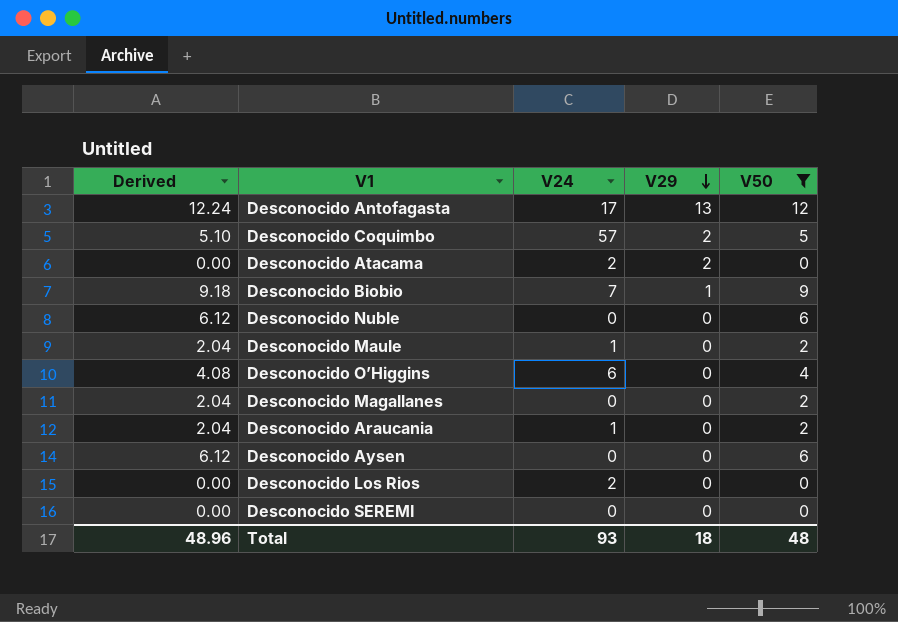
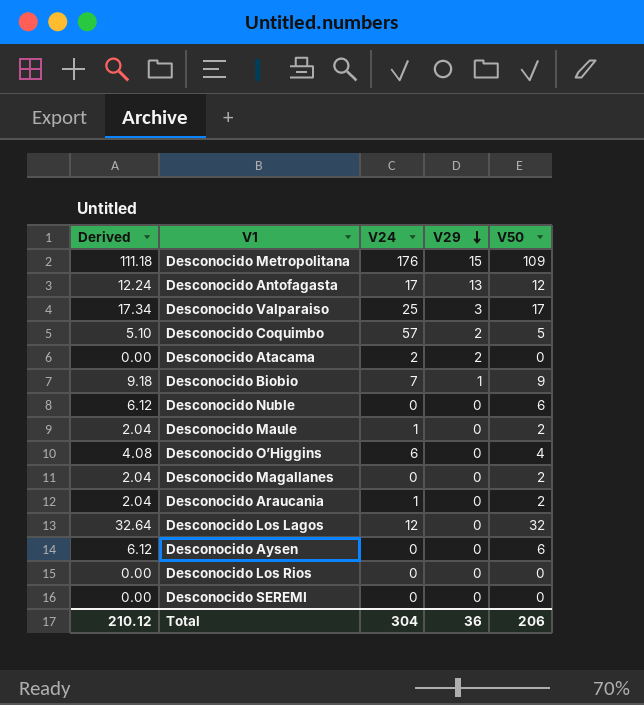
filter: V50 <= 12 -> none
Desconocido Los Rios | V24: 2 -> 0
Total | Derived: 48.96 -> 210.12
Total | V24: 93 -> 304
Total | V29: 18 -> 36
Total | V50: 48 -> 206

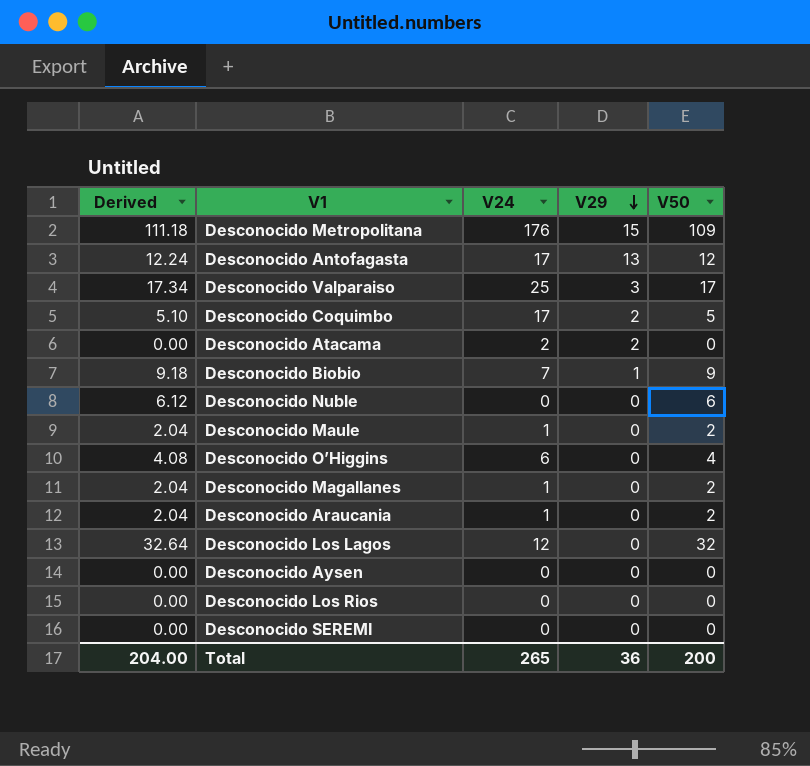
Desconocido Coquimbo | V24: 57 -> 17
Desconocido Magallanes | V24: 0 -> 1
Desconocido Aysen | Derived: 6.12 -> 0.00
Desconocido Aysen | V50: 6 -> 0
Total | Derived: 210.12 -> 204.00
Total | V24: 304 -> 265
Total | V50: 206 -> 200

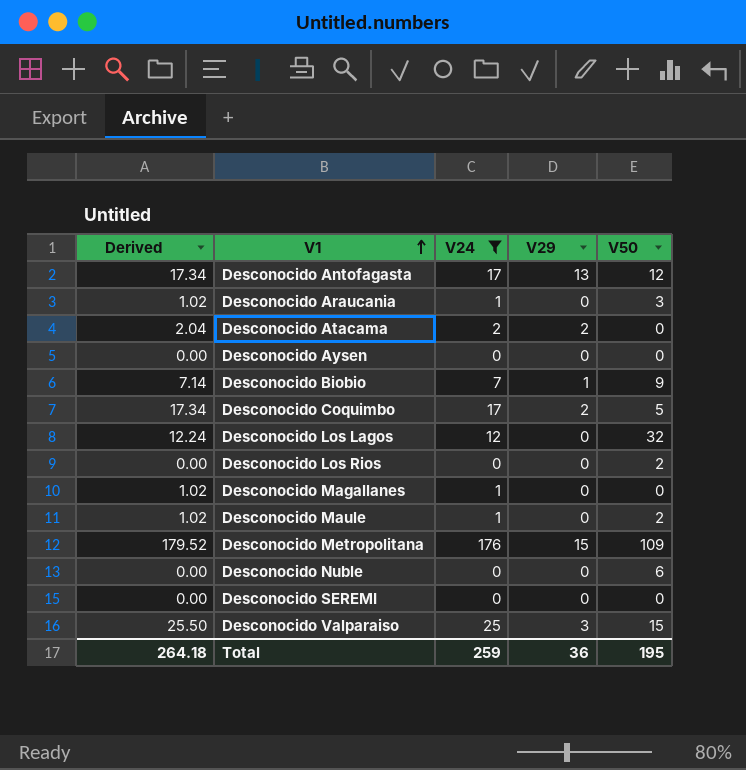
filter: none -> V24 != 6
row order: V29 descending -> V1 ascending
column Derived | formula: [V50] * 1.02 -> [V24] * 1.02
Desconocido Araucania | V50: 2 -> 3
Desconocido Los Rios | V50: 0 -> 2
Desconocido Magallanes | V50: 2 -> 0
Desconocido Valparaiso | V50: 17 -> 15
Total | Derived: 204.00 -> 264.18
Total | V24: 265 -> 259
Total | V50: 200 -> 195

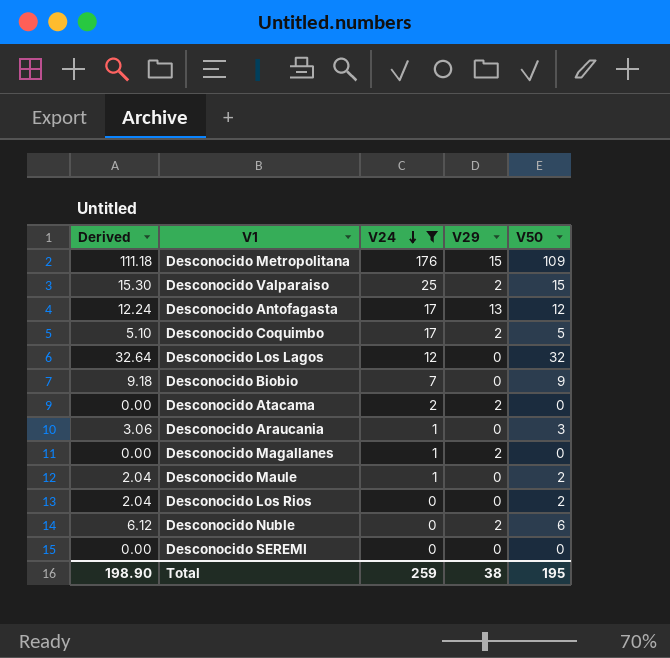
row order: V1 ascending -> V24 descending
column Derived | formula: [V24] * 1.02 -> [V50] * 1.02
row Desconocido Aysen: 0.00 | 0 | 0 | 0 -> none
Desconocido Valparaiso | V29: 3 -> 2
Desconocido Biobio | V29: 1 -> 0
Desconocido Magallanes | V29: 0 -> 2
Desconocido Nuble | V29: 0 -> 2
Total | Derived: 264.18 -> 198.90
Total | V29: 36 -> 38

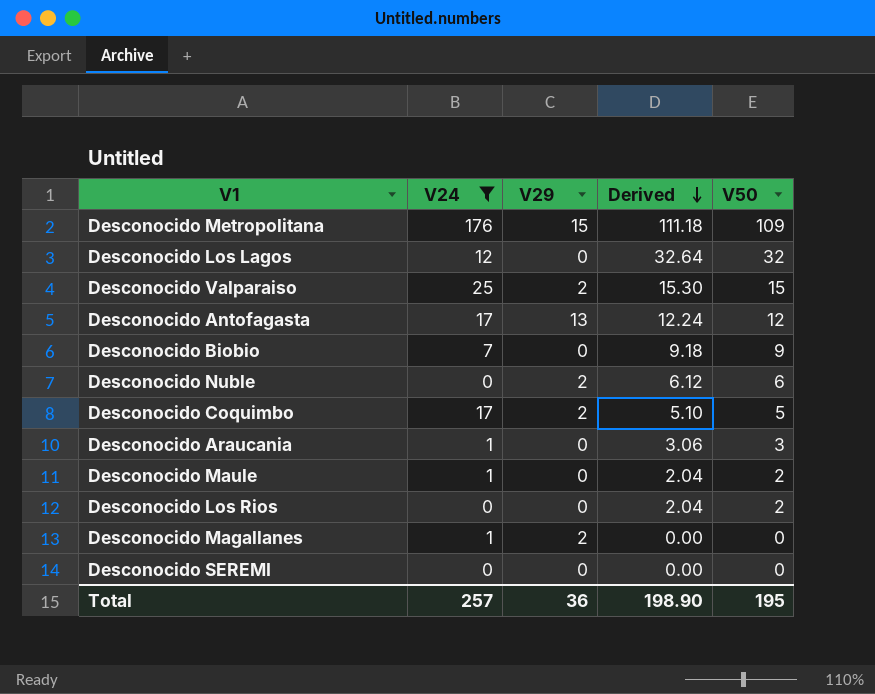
row order: V24 descending -> Derived descending
column Derived | position: 1 -> 4
row Desconocido Atacama: 0.00 | 2 | 2 | 0 -> none
Total | V24: 259 -> 257
Total | V29: 38 -> 36

